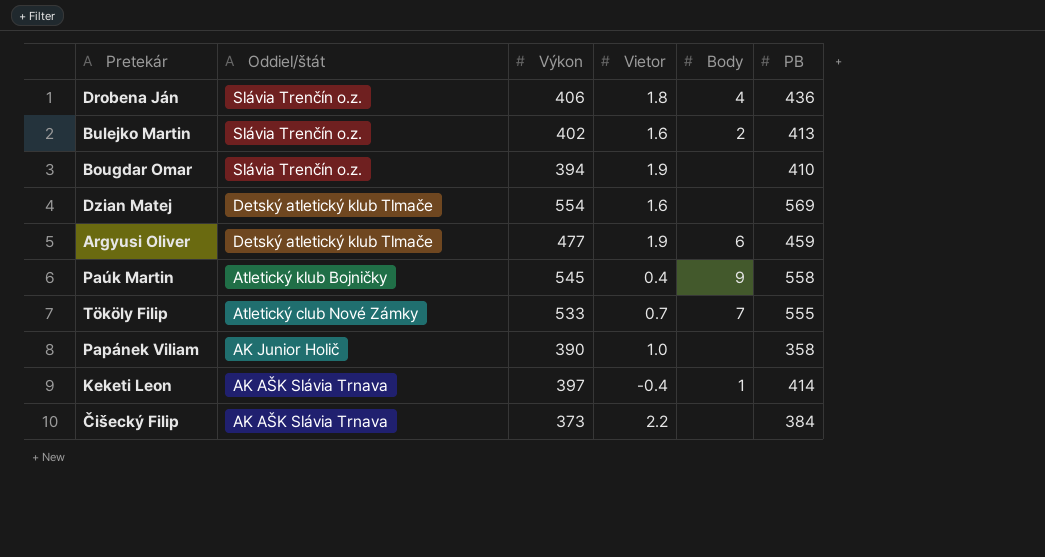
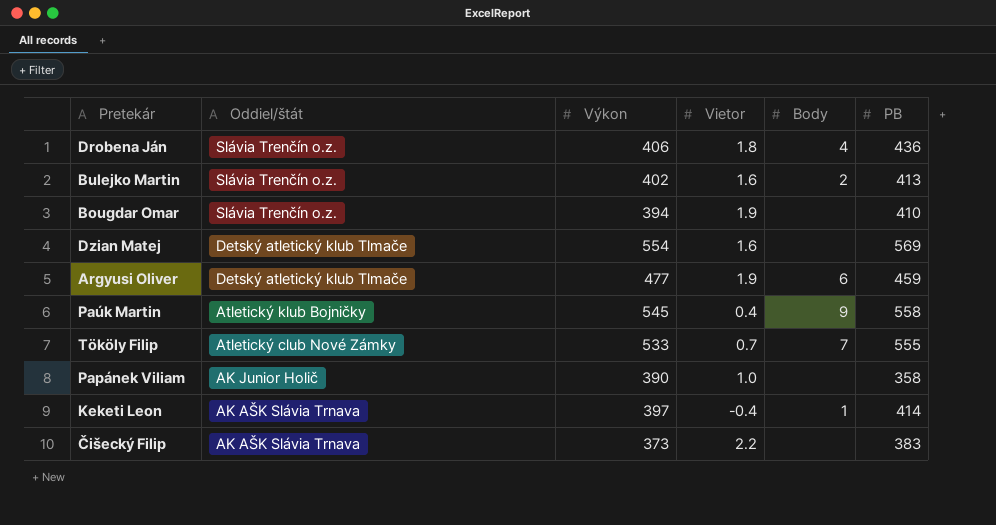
Čišecký Filip | PB: 384 -> 383

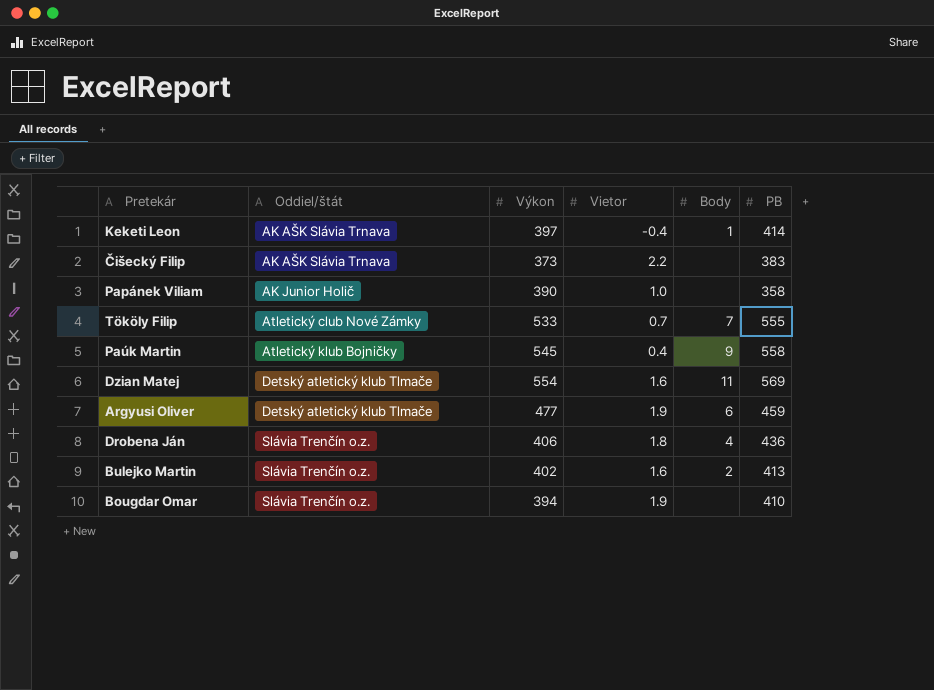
row order: Oddiel/štát descending -> Oddiel/štát ascending
Dzian Matej | Body: none -> 11

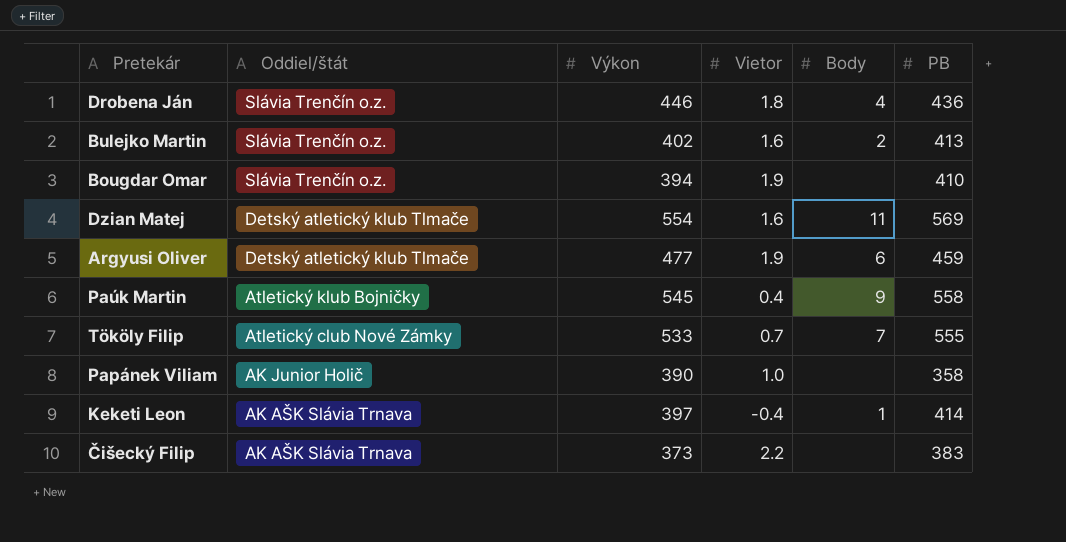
row order: Oddiel/štát ascending -> Oddiel/štát descending
Drobena Ján | Výkon: 406 -> 446

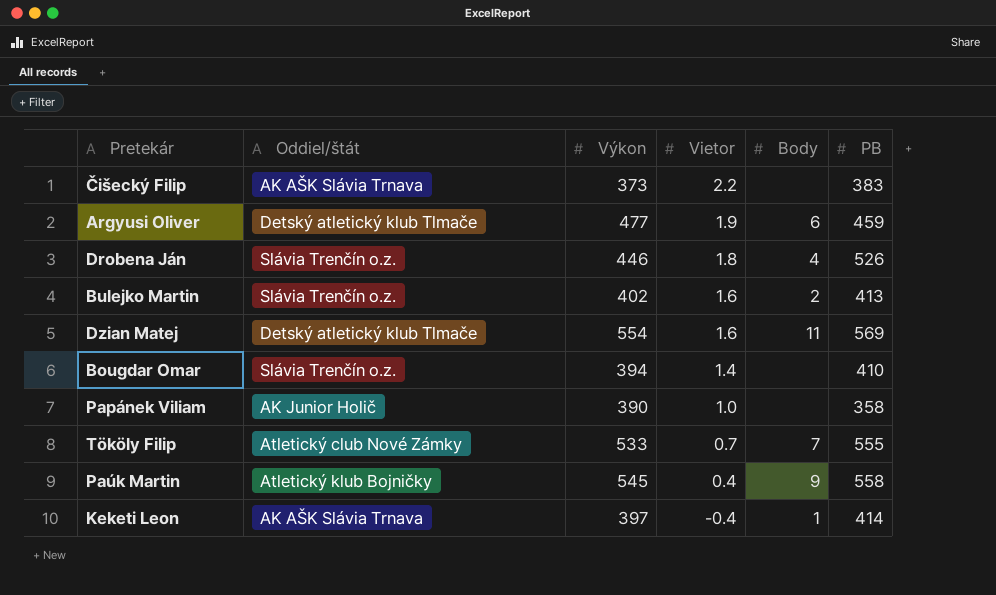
row order: Oddiel/štát descending -> Vietor descending
Drobena Ján | PB: 436 -> 526
Bougdar Omar | Vietor: 1.9 -> 1.4

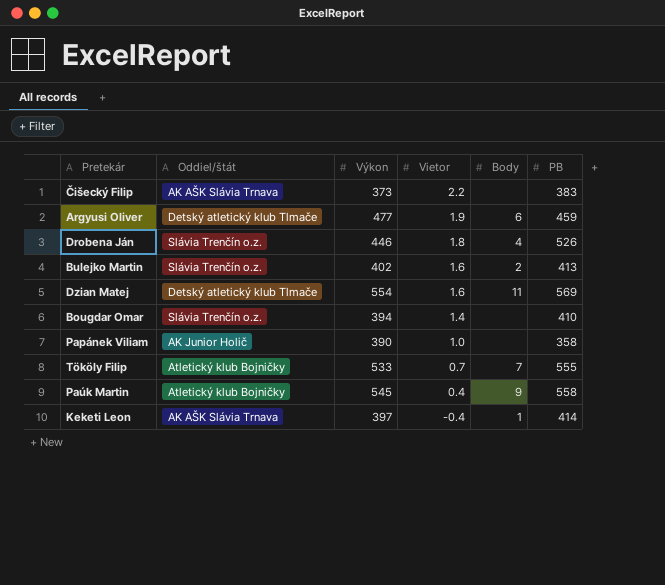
Tököly Filip | Oddiel/štát: Atletický club Nové Zámky -> Atletický klub Bojničky

